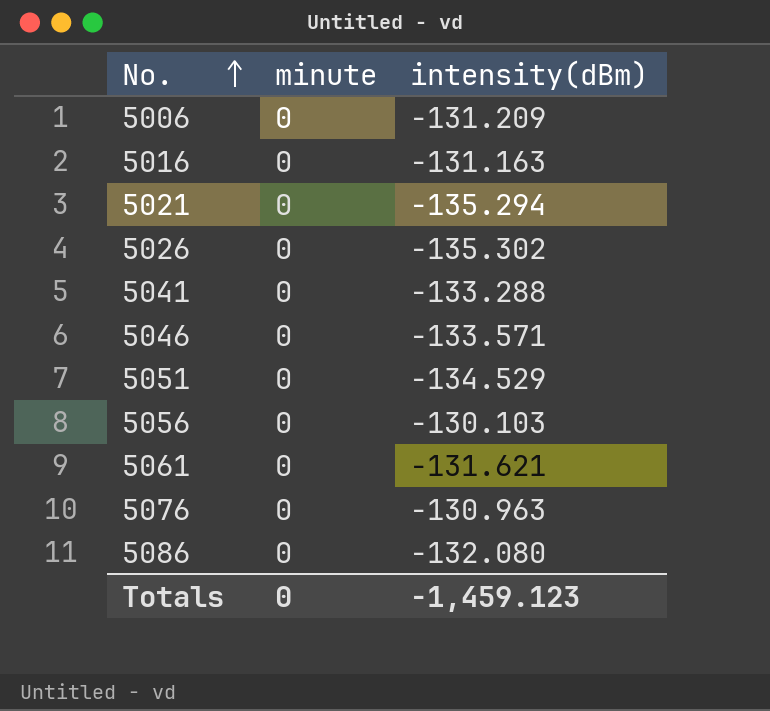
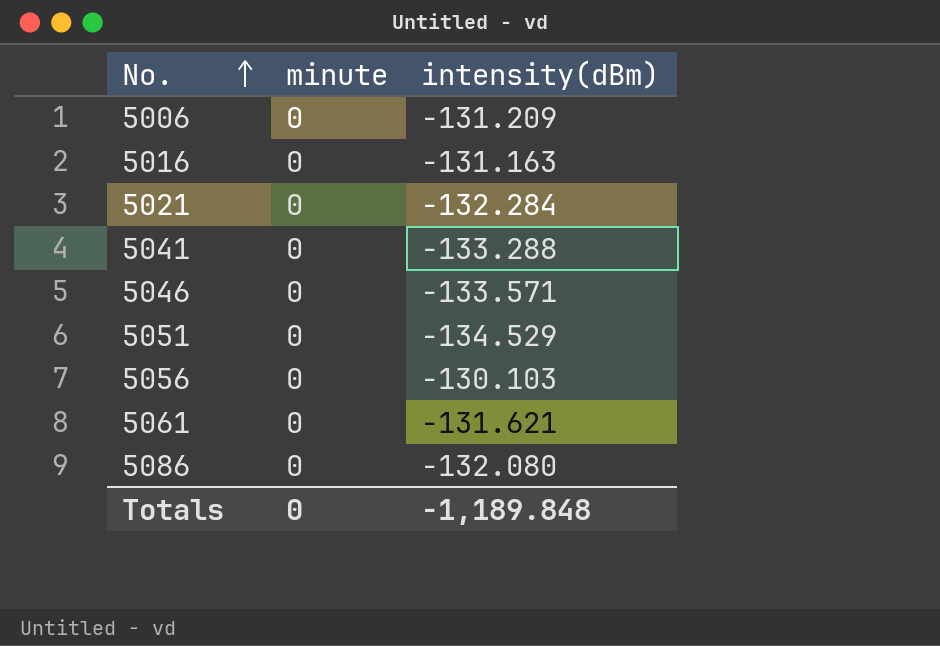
row 5026: 0 | -135.302 -> none
row 5076: 0 | -130.963 -> none
5021 | intensity(dBm): -135.294 -> -132.284
Totals | intensity(dBm): -1,459.123 -> -1,189.848

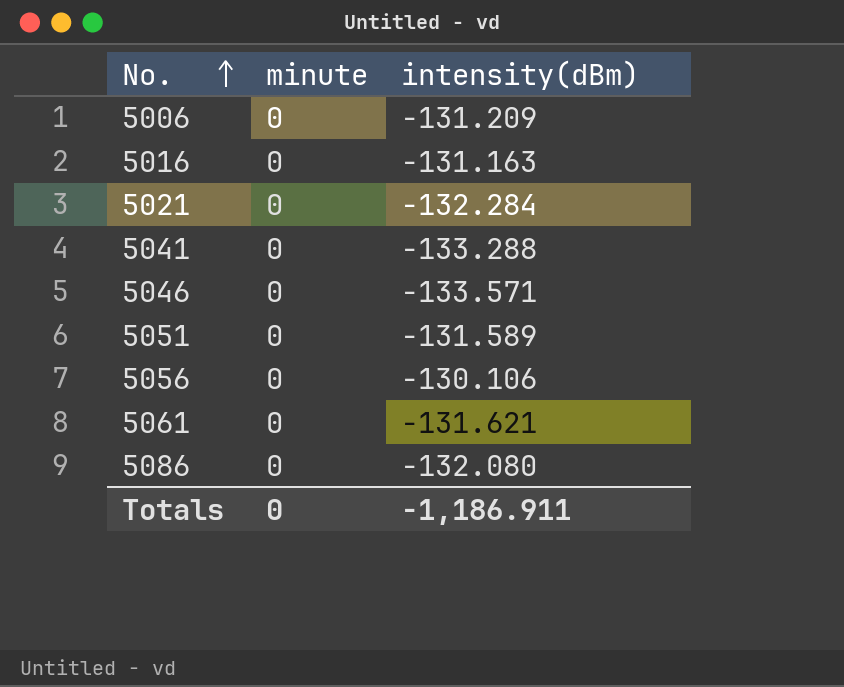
5051 | intensity(dBm): -134.529 -> -131.589
5056 | intensity(dBm): -130.103 -> -130.106
Totals | intensity(dBm): -1,189.848 -> -1,186.911

